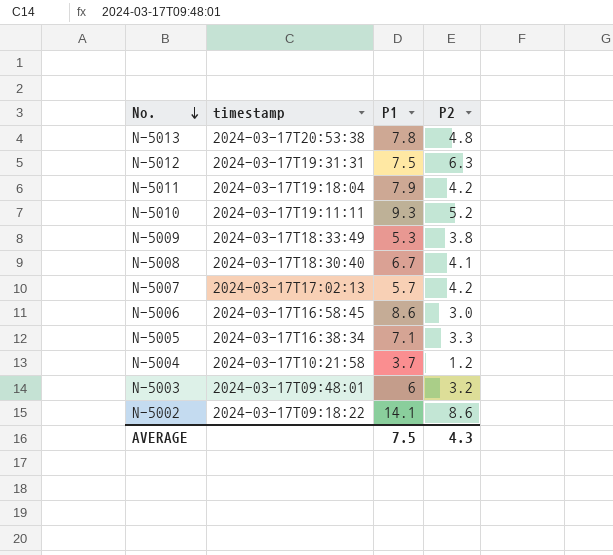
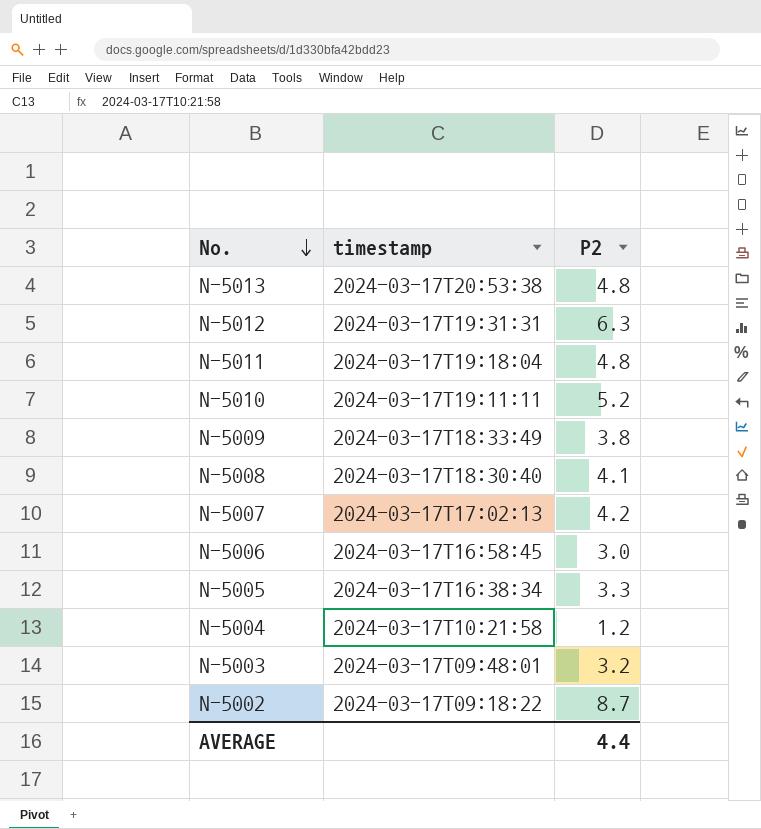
column P1 | position: 3 -> none
N-5011 | P2: 4.2 -> 4.8
N-5002 | P2: 8.6 -> 8.7
AVERAGE | P2: 4.3 -> 4.4

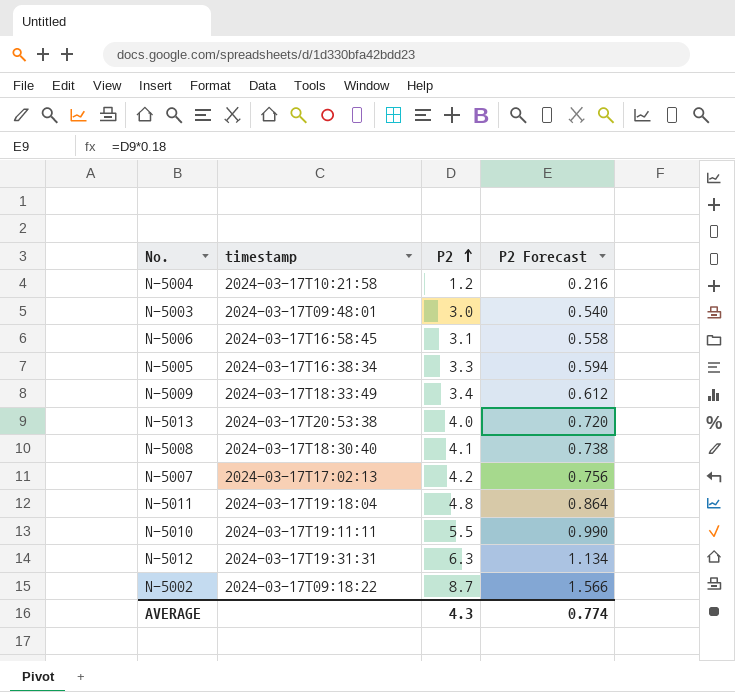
row order: No. descending -> P2 ascending
column P2 Forecast | formula: none -> [P2] * 0.18
N-5003 | P2: 3.2 -> 3.0
N-5006 | P2: 3.0 -> 3.1
N-5009 | P2: 3.8 -> 3.4
N-5013 | P2: 4.8 -> 4.0
N-5010 | P2: 5.2 -> 5.5
AVERAGE | P2: 4.4 -> 4.3

